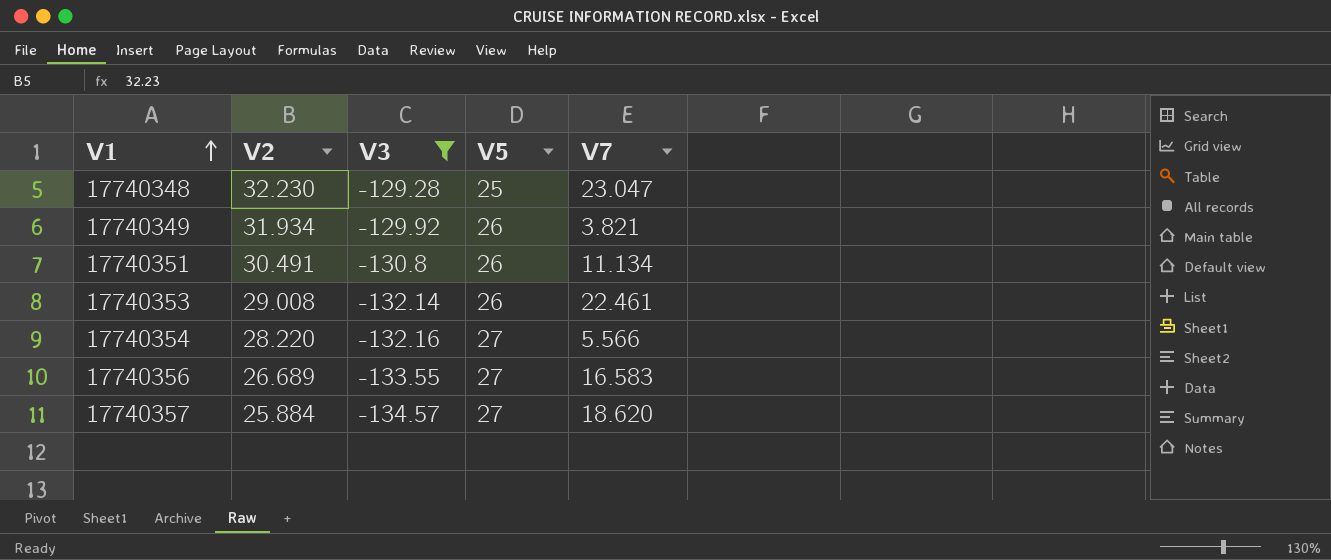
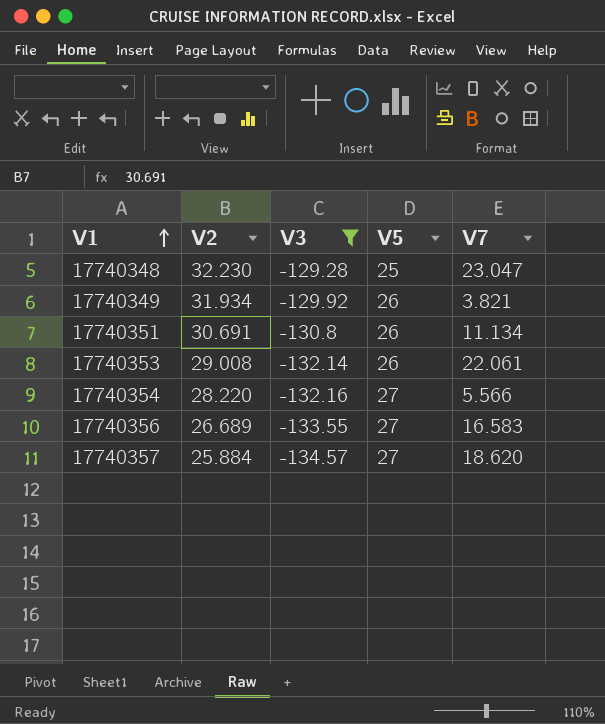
17740351 | V2: 30.491 -> 30.691
17740353 | V7: 22.461 -> 22.061

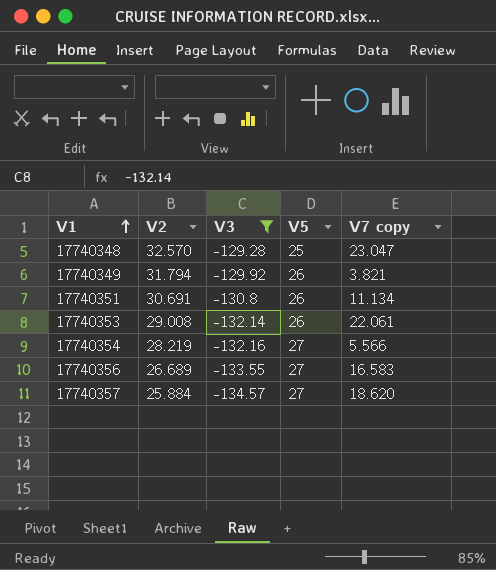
column name: V7 -> V7 copy
17740348 | V2: 32.230 -> 32.570
17740349 | V2: 31.934 -> 31.794
17740354 | V2: 28.220 -> 28.219

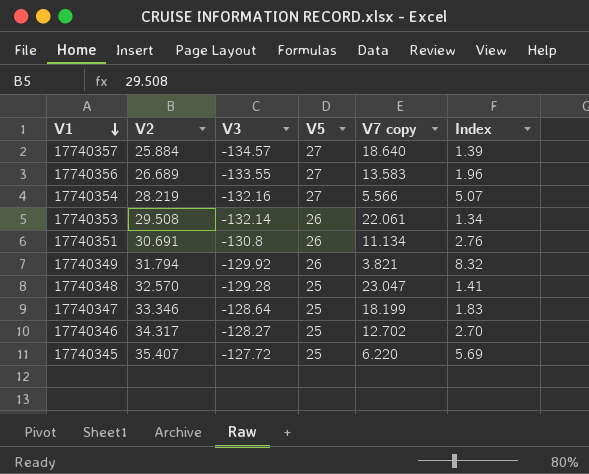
filter: V3 <= -129.28 -> none
row order: V1 ascending -> V1 descending
column Index | formula: none -> [V2] / [V7 copy]
17740357 | V7 copy: 18.620 -> 18.640
17740356 | V7 copy: 16.583 -> 13.583
17740353 | V2: 29.008 -> 29.508

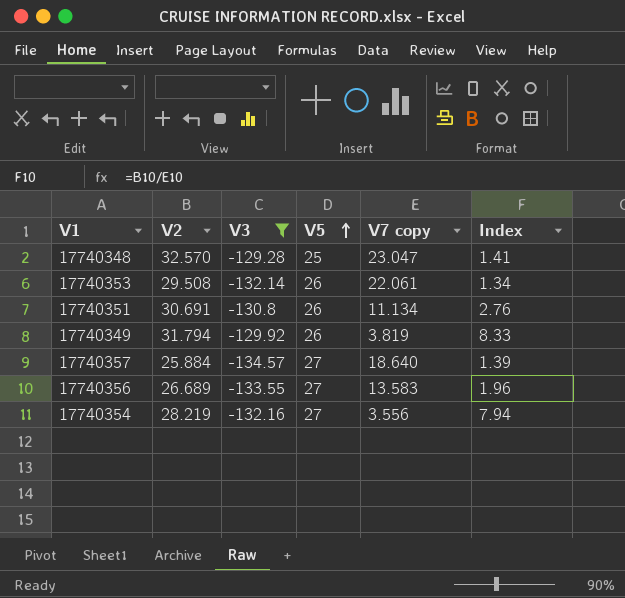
filter: none -> V3 <= -129.28
row order: V1 descending -> V5 ascending
17740349 | V7 copy: 3.821 -> 3.819
17740349 | Index: 8.32 -> 8.33
17740354 | V7 copy: 5.566 -> 3.556
17740354 | Index: 5.07 -> 7.94

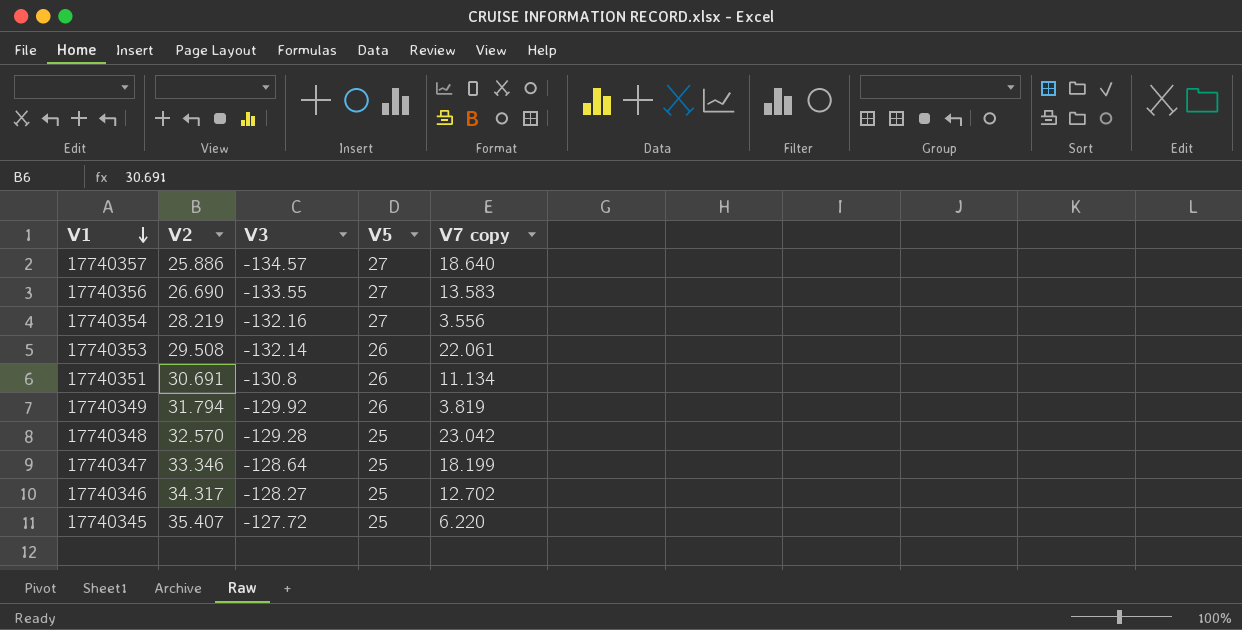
filter: V3 <= -129.28 -> none
row order: V5 ascending -> V1 descending
column Index | formula: [V2] / [V7 copy] -> none
17740357 | V2: 25.884 -> 25.886
17740356 | V2: 26.689 -> 26.690
17740348 | V7 copy: 23.047 -> 23.042

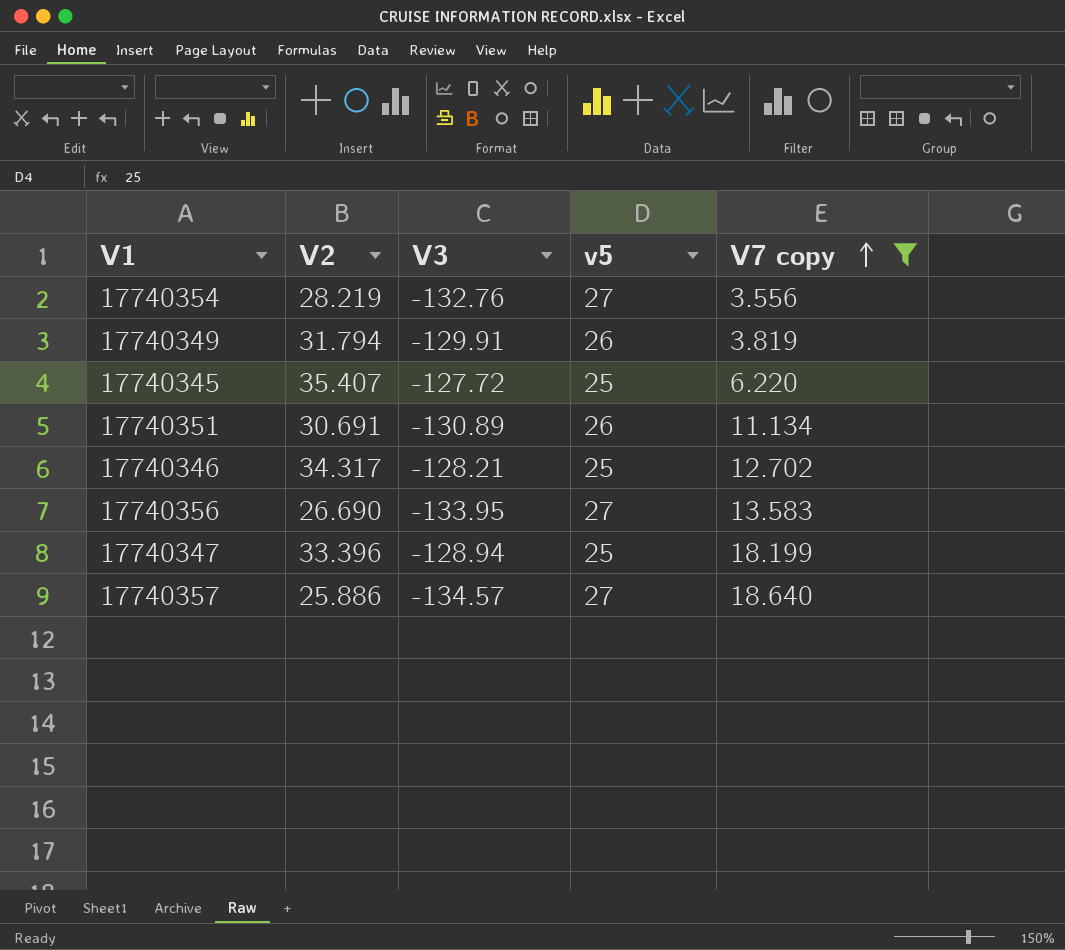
filter: none -> V7 copy <= 18.640
row order: V1 descending -> V7 copy ascending
column name: V5 -> v5
17740354 | V3: -132.16 -> -132.76
17740349 | V3: -129.92 -> -129.91
17740351 | V3: -130.8 -> -130.89
17740346 | V3: -128.27 -> -128.21
17740356 | V3: -133.55 -> -133.95
17740347 | V2: 33.346 -> 33.396
17740347 | V3: -128.64 -> -128.94

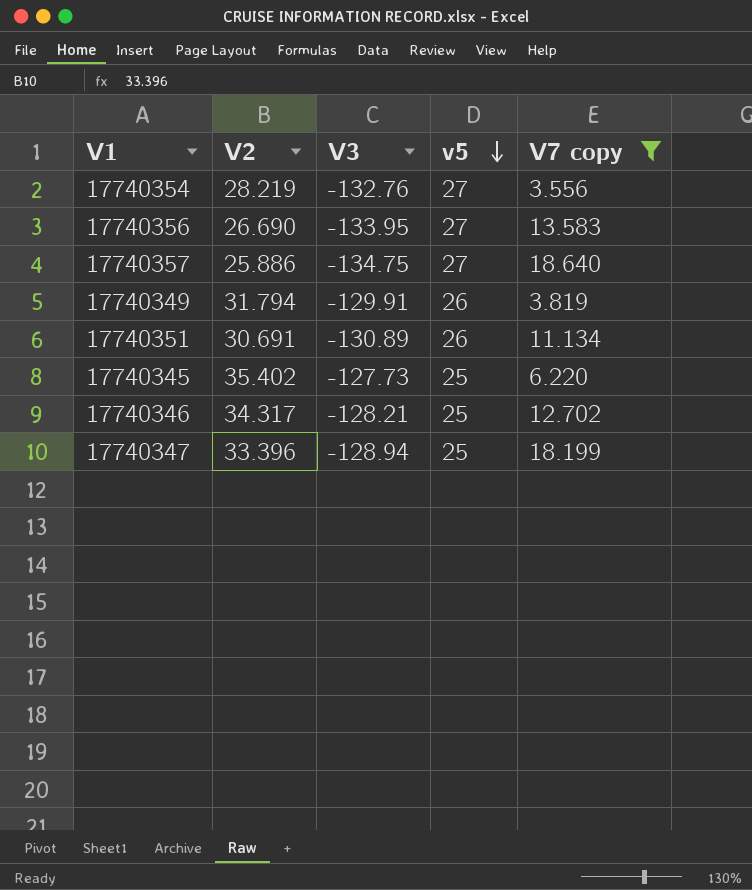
row order: V7 copy ascending -> v5 descending
17740357 | V3: -134.57 -> -134.75
17740345 | V2: 35.407 -> 35.402
17740345 | V3: -127.72 -> -127.73

